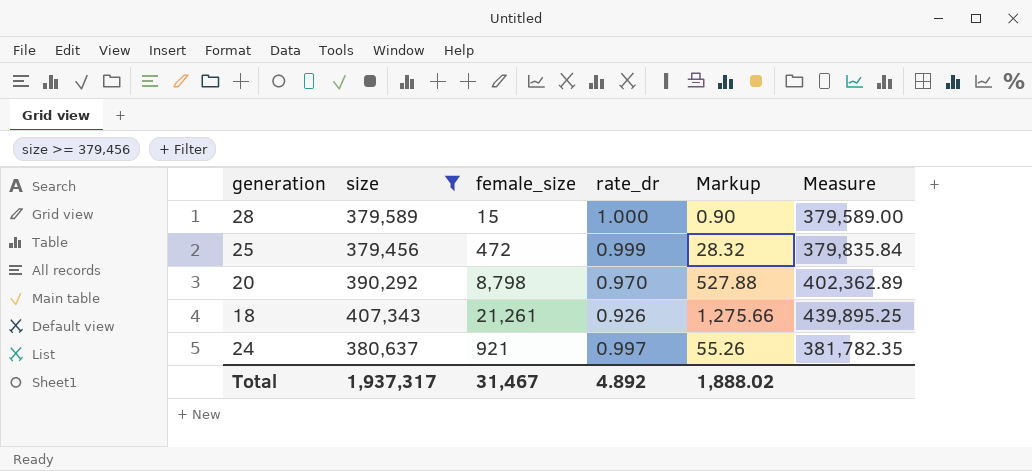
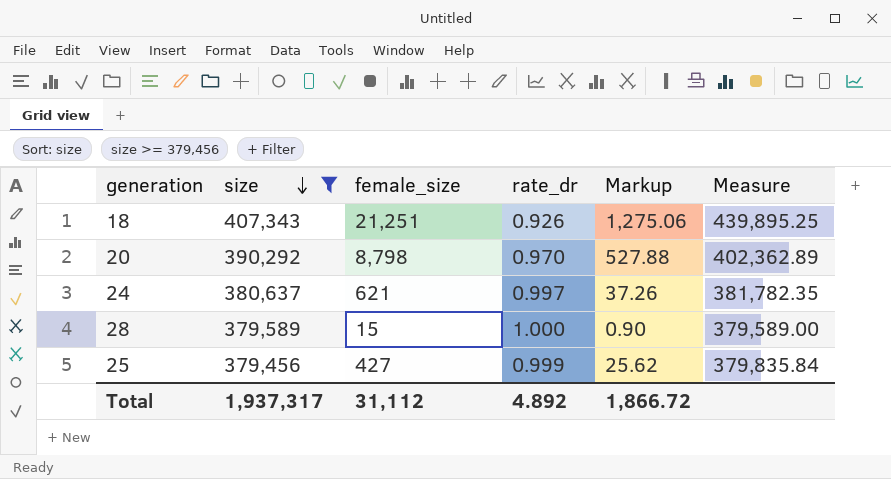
row order: none -> size descending
18 | female_size: 21,261 -> 21,251
18 | Markup: 1,275.66 -> 1,275.06
24 | female_size: 921 -> 621
24 | Markup: 55.26 -> 37.26
25 | female_size: 472 -> 427
25 | Markup: 28.32 -> 25.62
Total | female_size: 31,467 -> 31,112
Total | Markup: 1,888.02 -> 1,866.72

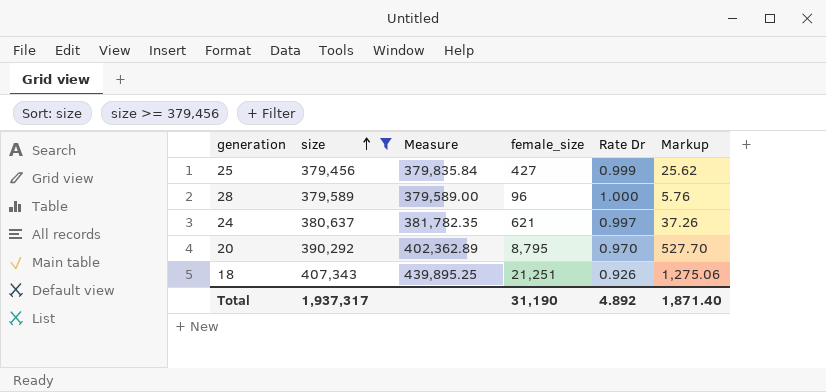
row order: size descending -> size ascending
column Measure | position: 6 -> 3
column name: rate_dr -> Rate Dr
28 | female_size: 15 -> 96
28 | Markup: 0.90 -> 5.76
20 | female_size: 8,798 -> 8,795
20 | Markup: 527.88 -> 527.70
Total | female_size: 31,112 -> 31,190
Total | Markup: 1,866.72 -> 1,871.40

